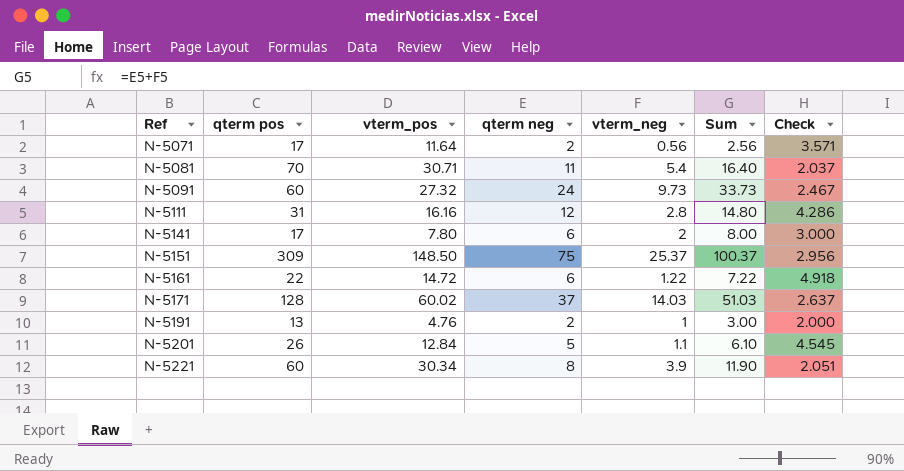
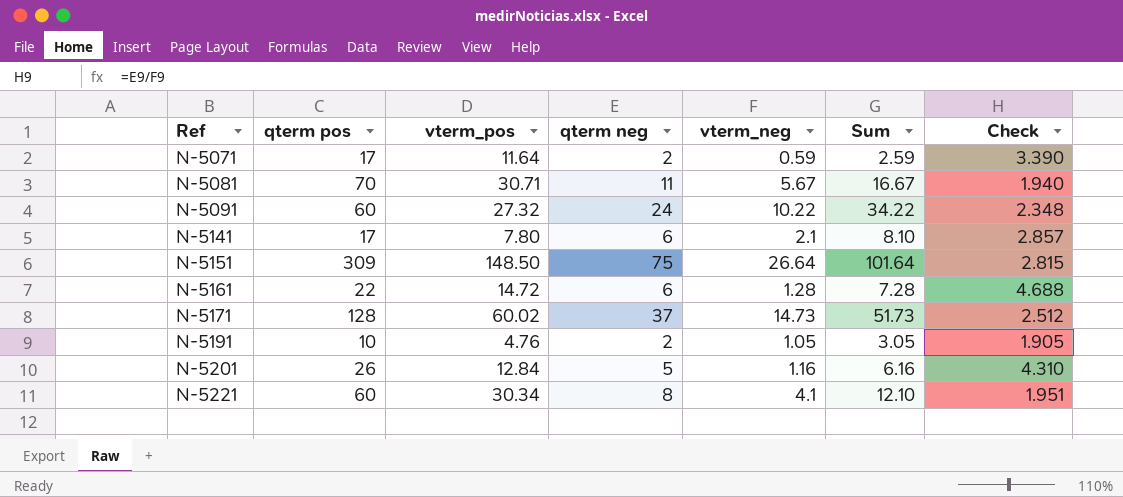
row N-5111: 31 | 16.16 | 12 | 2.8 | 14.80 | 4.286 -> none
N-5071 | vterm_neg: 0.56 -> 0.59
N-5071 | Sum: 2.56 -> 2.59
N-5071 | Check: 3.571 -> 3.390
N-5081 | vterm_neg: 5.4 -> 5.67
N-5081 | Sum: 16.40 -> 16.67
N-5081 | Check: 2.037 -> 1.940
N-5091 | vterm_neg: 9.73 -> 10.22
N-5091 | Sum: 33.73 -> 34.22
N-5091 | Check: 2.467 -> 2.348
N-5141 | vterm_neg: 2 -> 2.1
N-5141 | Sum: 8.00 -> 8.10
N-5141 | Check: 3.000 -> 2.857
N-5151 | vterm_neg: 25.37 -> 26.64
N-5151 | Sum: 100.37 -> 101.64
N-5151 | Check: 2.956 -> 2.815
N-5161 | vterm_neg: 1.22 -> 1.28
N-5161 | Sum: 7.22 -> 7.28
N-5161 | Check: 4.918 -> 4.688
N-5171 | vterm_neg: 14.03 -> 14.73
N-5171 | Sum: 51.03 -> 51.73
N-5171 | Check: 2.637 -> 2.512
N-5191 | qterm pos: 13 -> 10
N-5191 | vterm_neg: 1 -> 1.05
N-5191 | Sum: 3.00 -> 3.05
N-5191 | Check: 2.000 -> 1.905
N-5201 | vterm_neg: 1.1 -> 1.16
N-5201 | Sum: 6.10 -> 6.16
N-5201 | Check: 4.545 -> 4.310
N-5221 | vterm_neg: 3.9 -> 4.1
N-5221 | Sum: 11.90 -> 12.10
N-5221 | Check: 2.051 -> 1.951

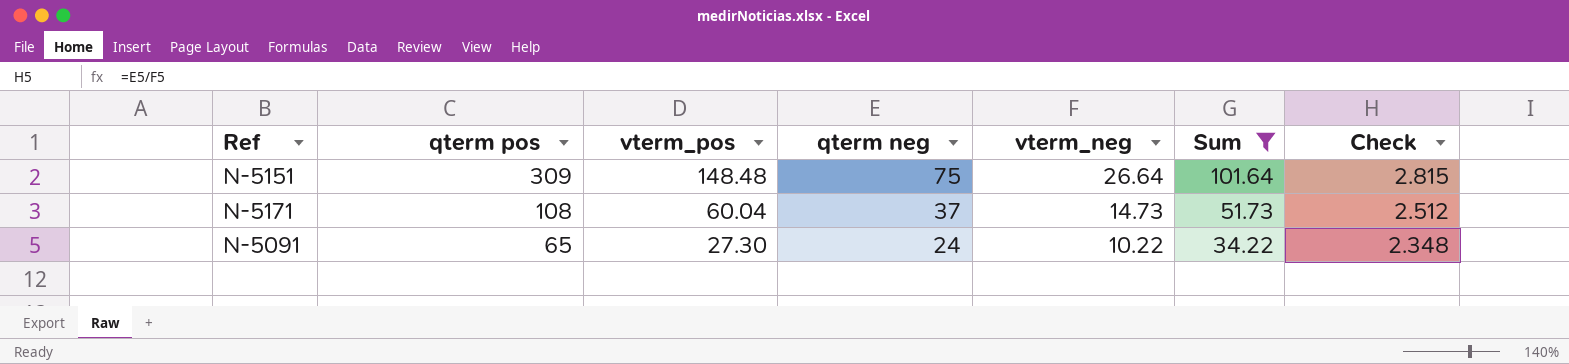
filter: none -> Sum >= 34.22
row order: Ref ascending -> qterm pos descending
N-5151 | vterm_pos: 148.50 -> 148.48
N-5171 | qterm pos: 128 -> 108
N-5171 | vterm_pos: 60.02 -> 60.04
N-5091 | qterm pos: 60 -> 65
N-5091 | vterm_pos: 27.32 -> 27.30

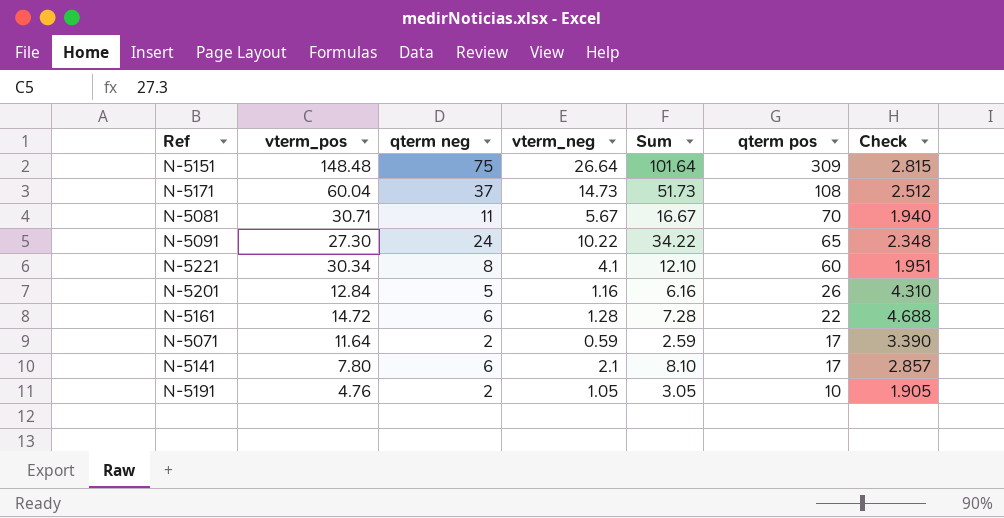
filter: Sum >= 34.22 -> none
column qterm pos | position: 2 -> 6

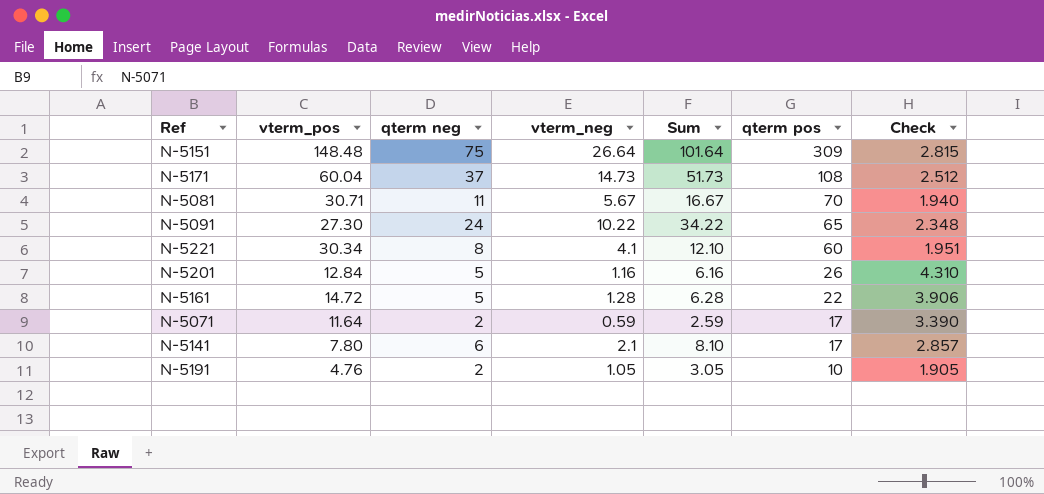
N-5161 | qterm neg: 6 -> 5
N-5161 | Sum: 7.28 -> 6.28
N-5161 | Check: 4.688 -> 3.906

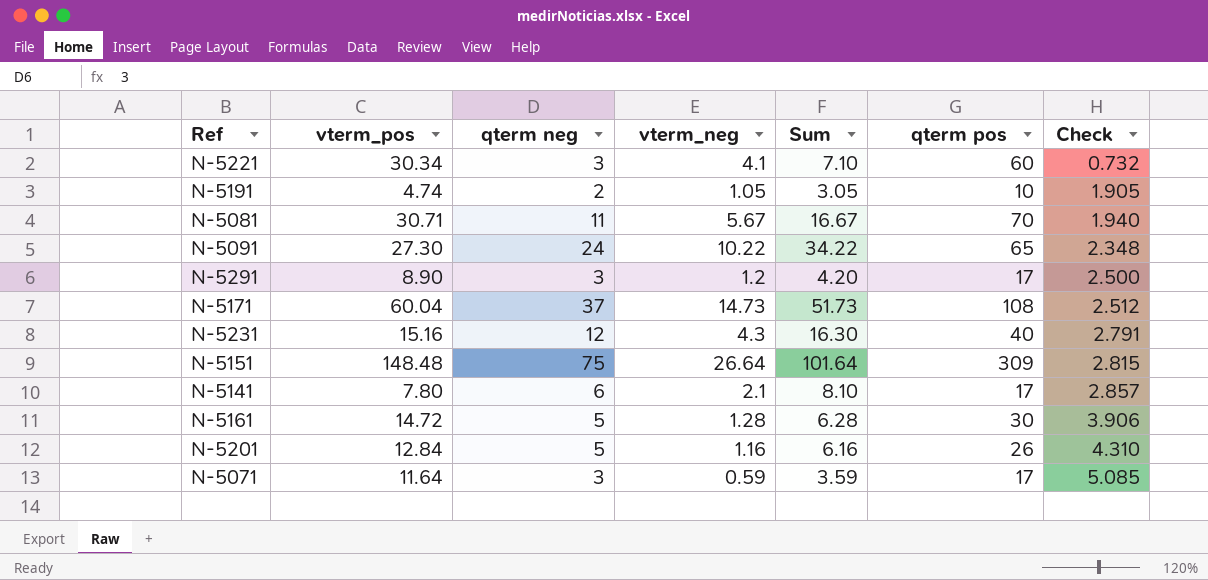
row order: qterm pos descending -> Check ascending
N-5221 | qterm neg: 8 -> 3
N-5221 | Sum: 12.10 -> 7.10
N-5221 | Check: 1.951 -> 0.732
N-5191 | vterm_pos: 4.76 -> 4.74
row N-5291: none -> 8.90 | 3 | 1.2 | 4.20 | 17 | 2.500
row N-5231: none -> 15.16 | 12 | 4.3 | 16.30 | 40 | 2.791
N-5161 | qterm pos: 22 -> 30
N-5071 | qterm neg: 2 -> 3
N-5071 | Sum: 2.59 -> 3.59
N-5071 | Check: 3.390 -> 5.085

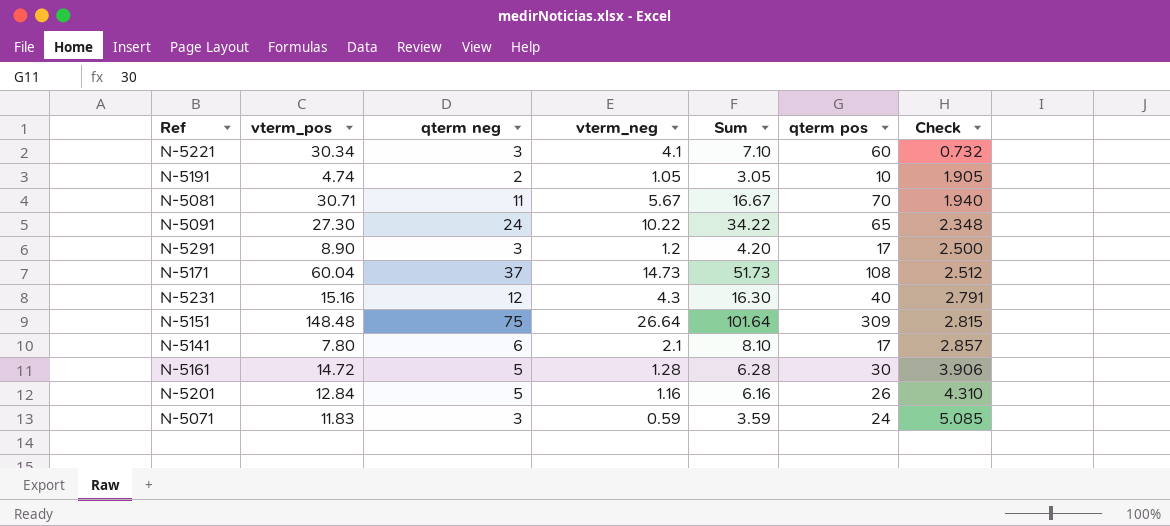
N-5071 | vterm_pos: 11.64 -> 11.83
N-5071 | qterm pos: 17 -> 24

